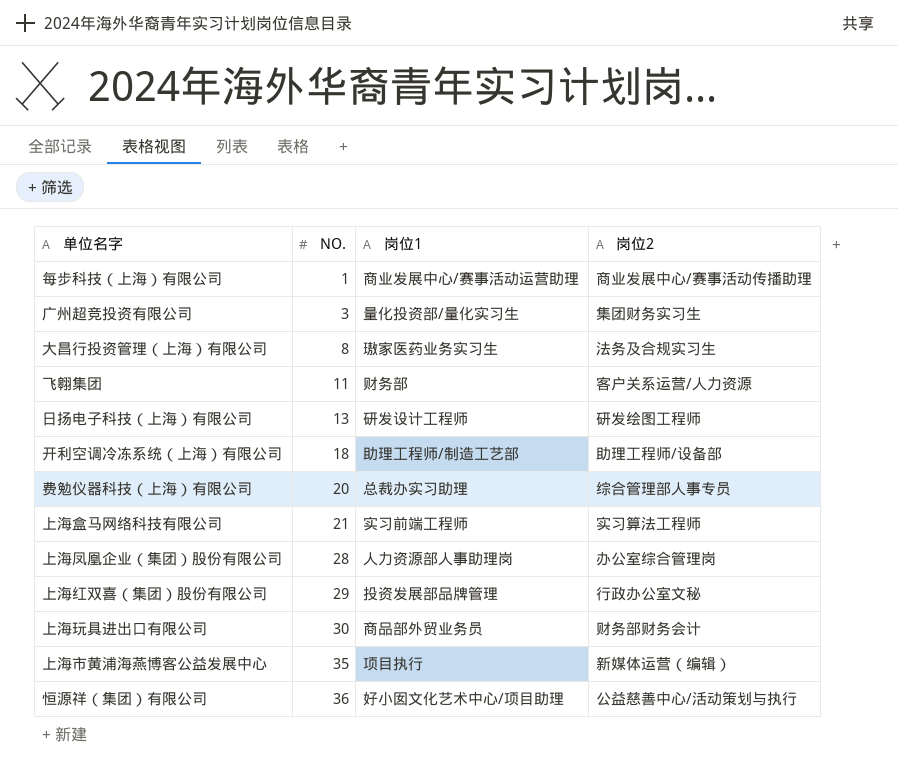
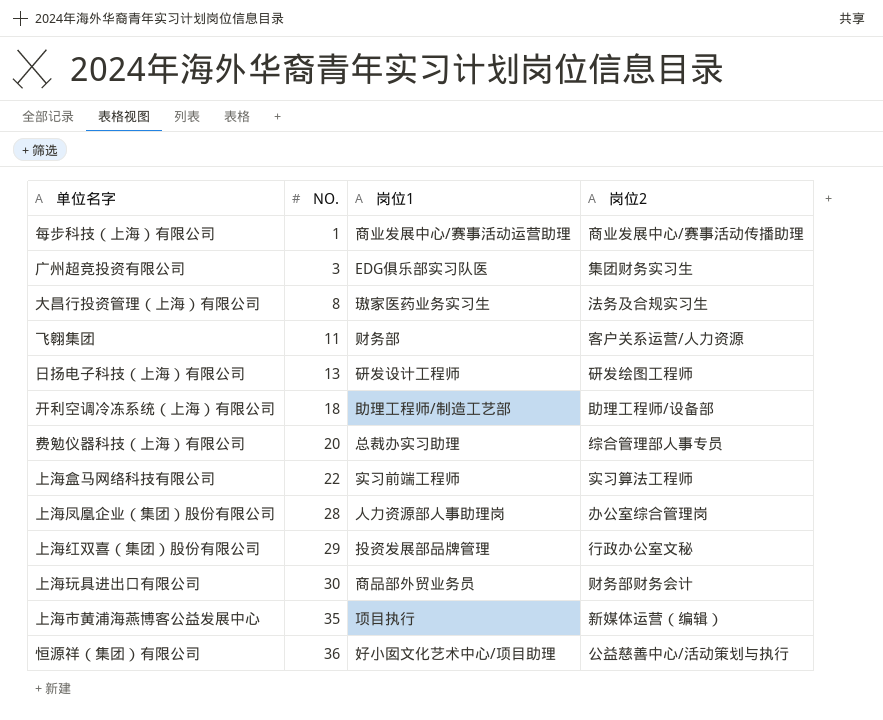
广州超竞投资有限公司 | 岗位1: 量化投资部/量化实习生 -> EDG俱乐部实习队医
上海盒马网络科技有限公司 | NO.: 21 -> 22

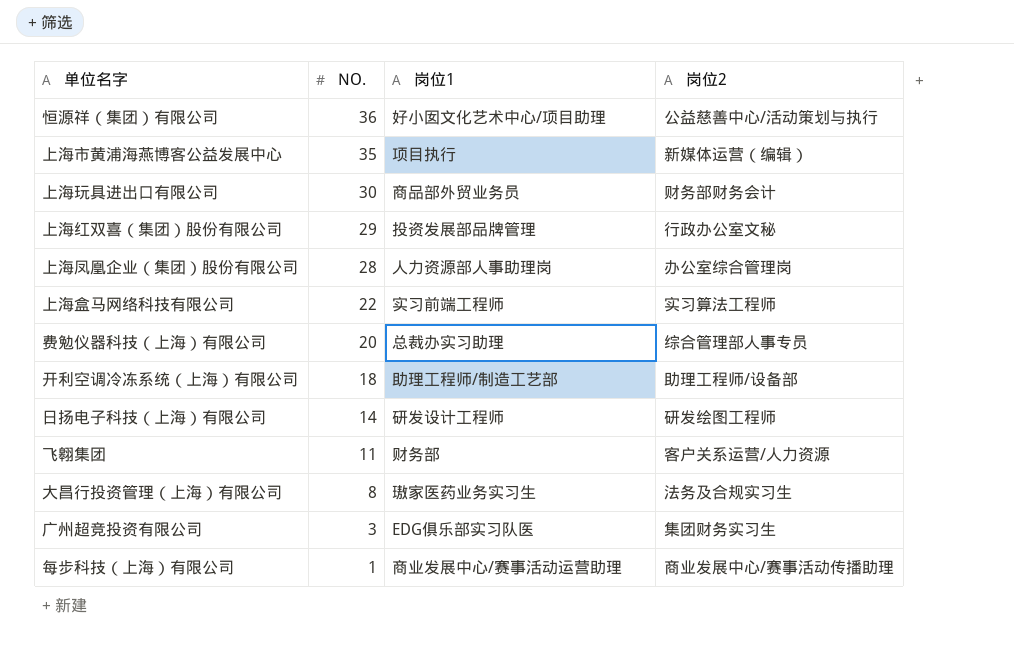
row order: NO. ascending -> NO. descending
日扬电子科技（上海）有限公司 | NO.: 13 -> 14

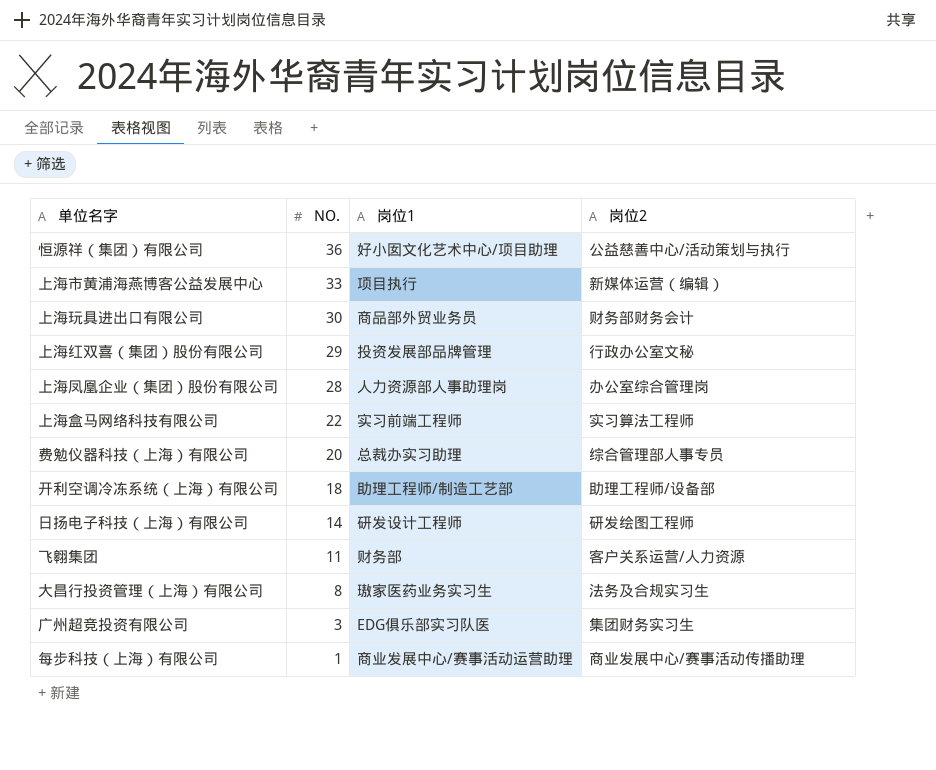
上海市黄浦海燕博客公益发展中心 | NO.: 35 -> 33

